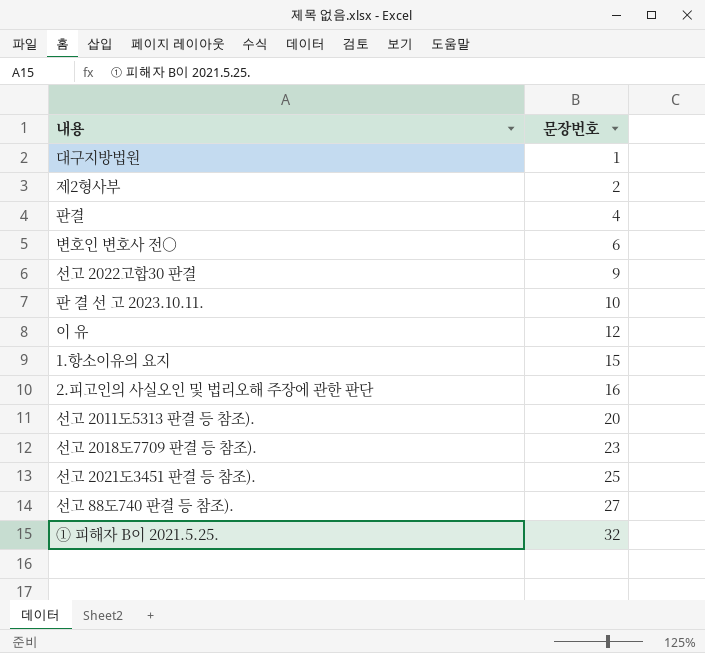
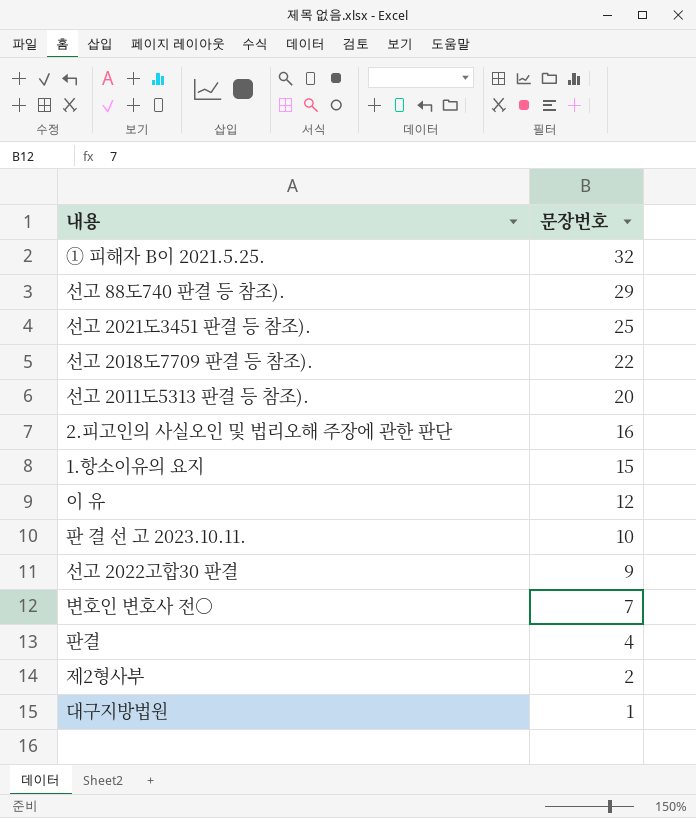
row order: 문장번호 ascending -> 문장번호 descending
선고 88도740 판결 등 참조). | 문장번호: 27 -> 29
선고 2018도7709 판결 등 참조). | 문장번호: 23 -> 22
변호인 변호사 전○ | 문장번호: 6 -> 7

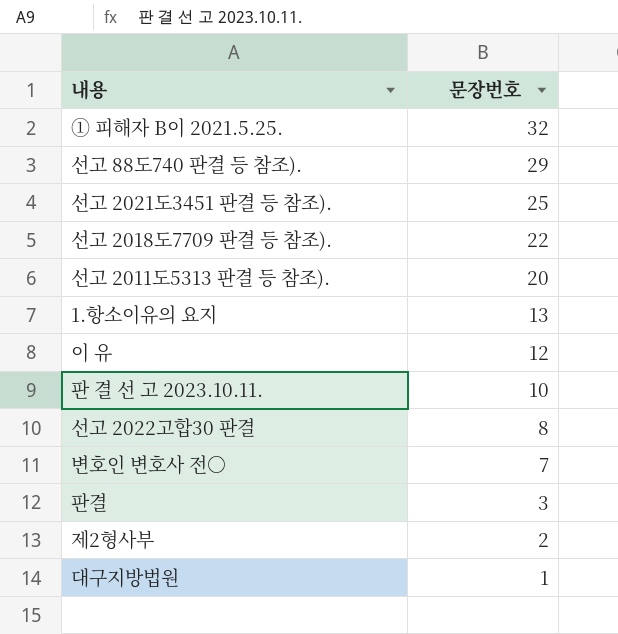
row 2.피고인의 사실오인 및 법리오해 주장에 관한 판단: 16 -> none
1.항소이유의 요지 | 문장번호: 15 -> 13
선고 2022고합30 판결 | 문장번호: 9 -> 8
판결 | 문장번호: 4 -> 3

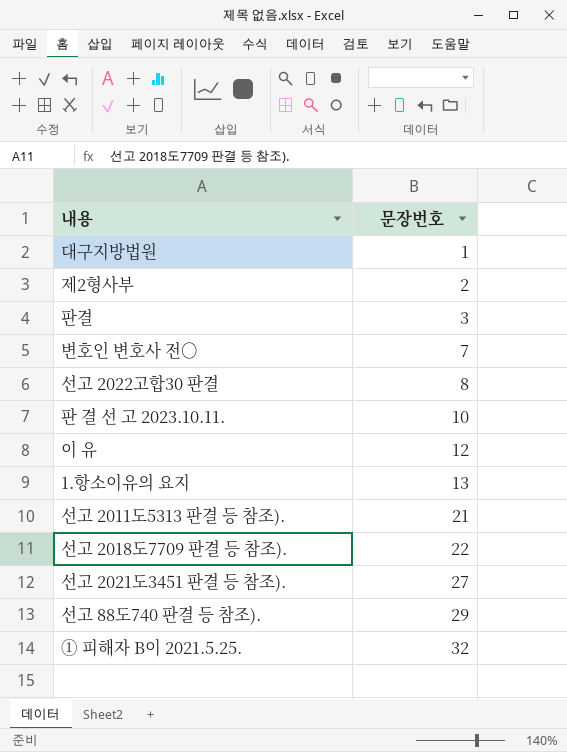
row order: 문장번호 descending -> 문장번호 ascending
선고 2011도5313 판결 등 참조). | 문장번호: 20 -> 21
선고 2021도3451 판결 등 참조). | 문장번호: 25 -> 27

